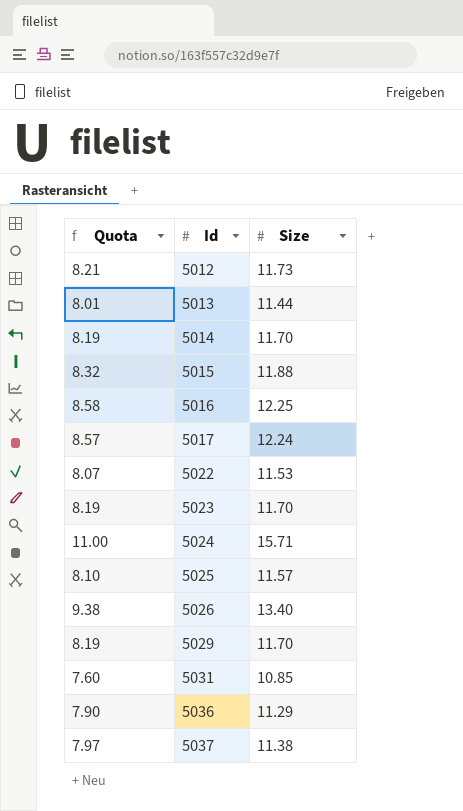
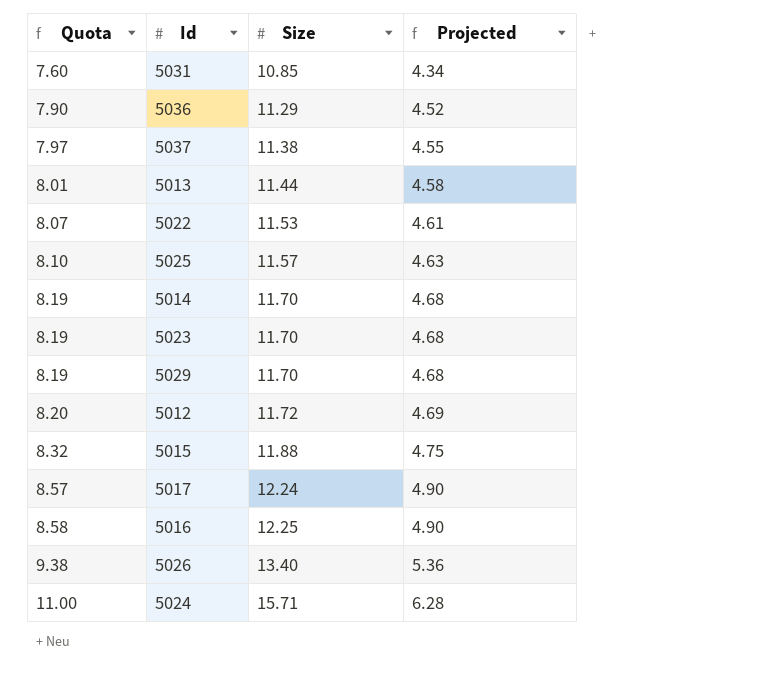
row order: Id ascending -> Quota ascending
column Projected | formula: none -> [Size] * 0.4
5012 | Quota: 8.21 -> 8.20
5012 | Size: 11.73 -> 11.72

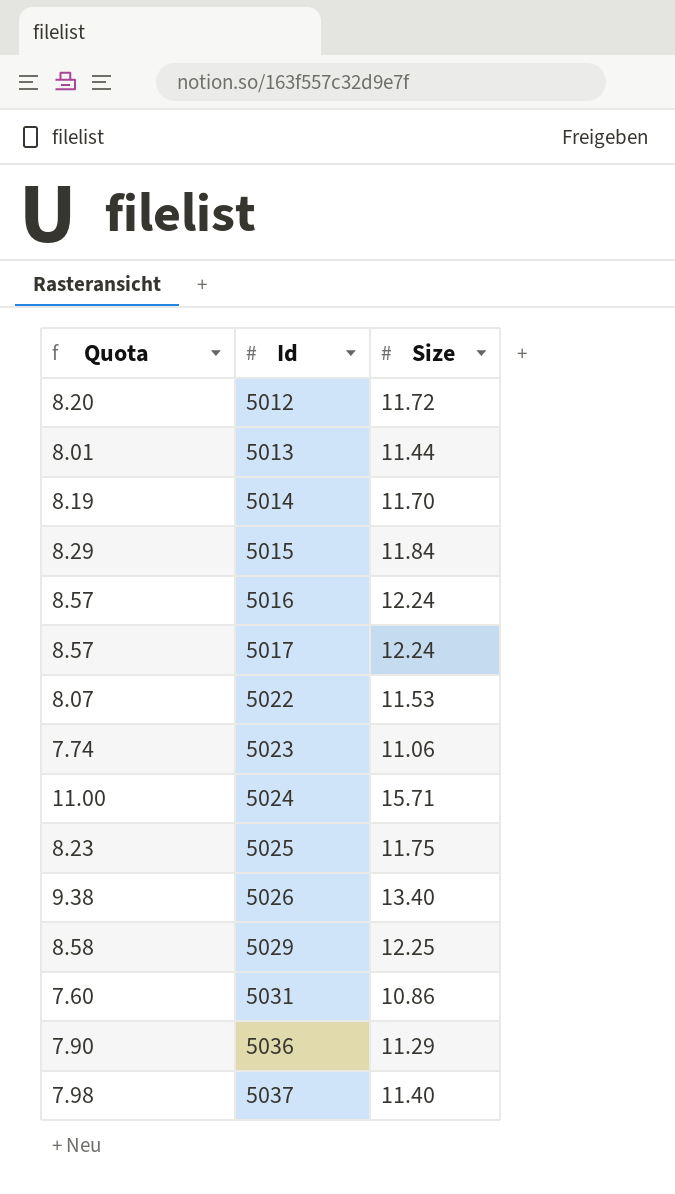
row order: Quota ascending -> Id ascending
column Projected | formula: [Size] * 0.4 -> none
5015 | Quota: 8.32 -> 8.29
5015 | Size: 11.88 -> 11.84
5016 | Quota: 8.58 -> 8.57
5016 | Size: 12.25 -> 12.24
5023 | Quota: 8.19 -> 7.74
5023 | Size: 11.70 -> 11.06
5025 | Quota: 8.10 -> 8.23
5025 | Size: 11.57 -> 11.75
5029 | Quota: 8.19 -> 8.58
5029 | Size: 11.70 -> 12.25
5031 | Size: 10.85 -> 10.86
5037 | Quota: 7.97 -> 7.98
5037 | Size: 11.38 -> 11.40

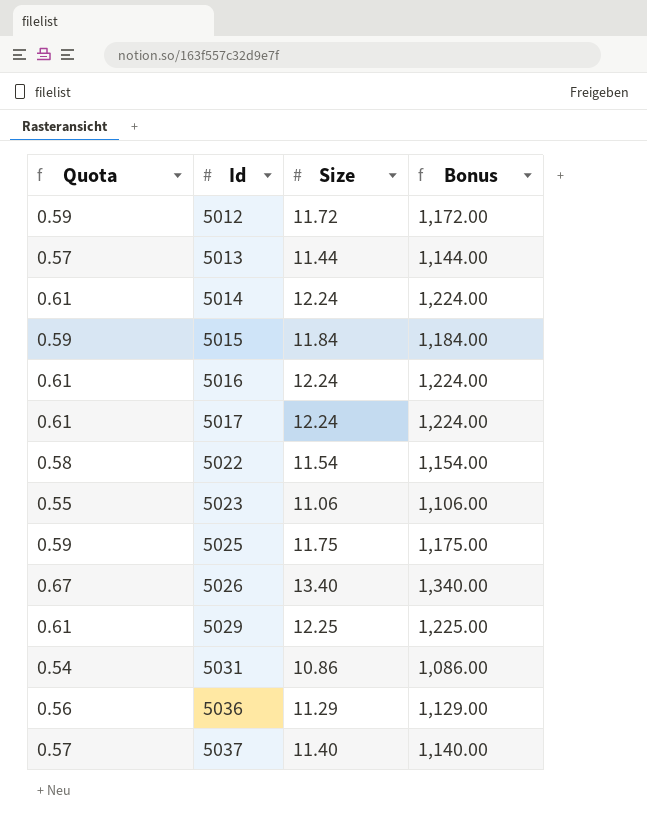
column Quota | formula: [Size] * 0.7 -> [Size] * 0.05
column Bonus | formula: none -> [Size] * 100
row 5024: 11.00 | 15.71 -> none
5014 | Size: 11.70 -> 12.24
5022 | Size: 11.53 -> 11.54

